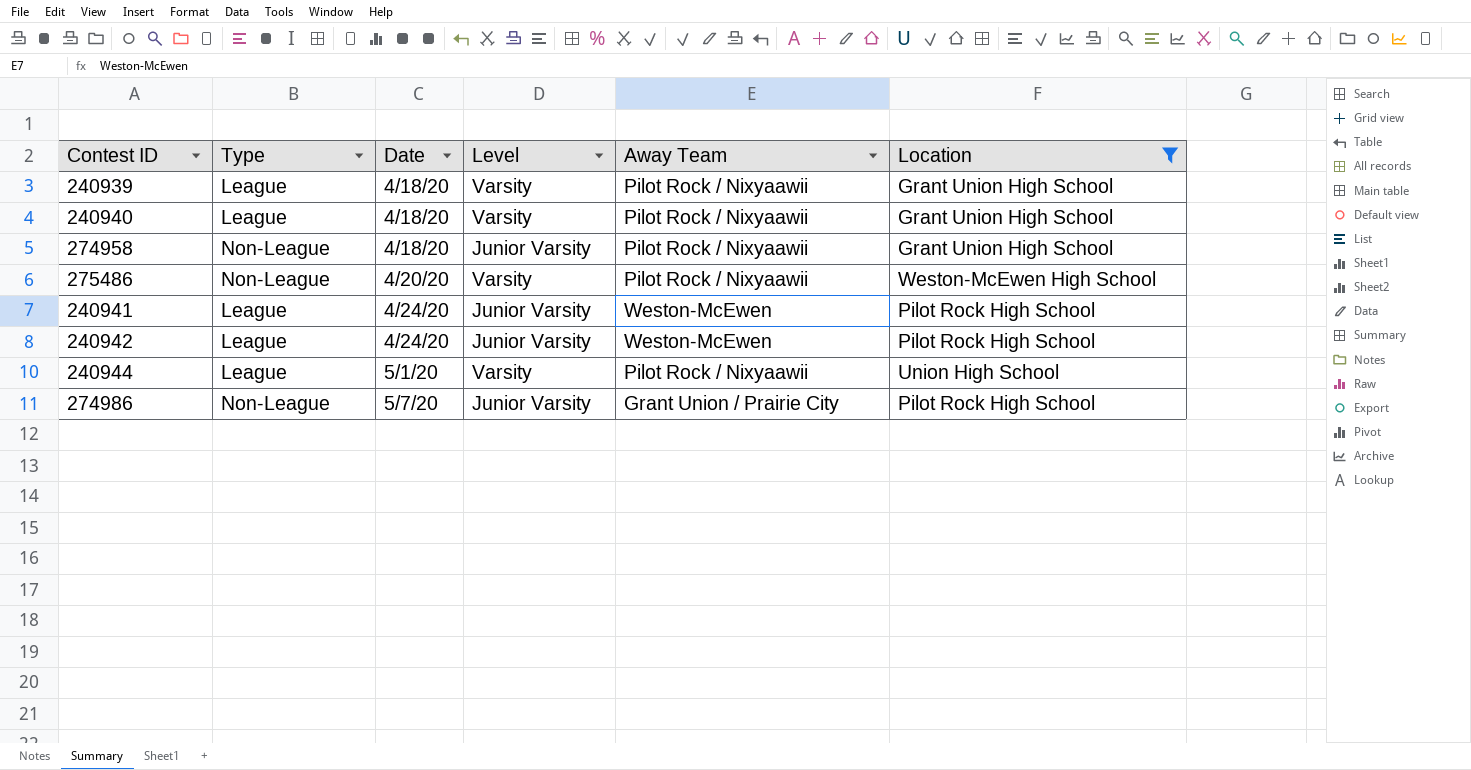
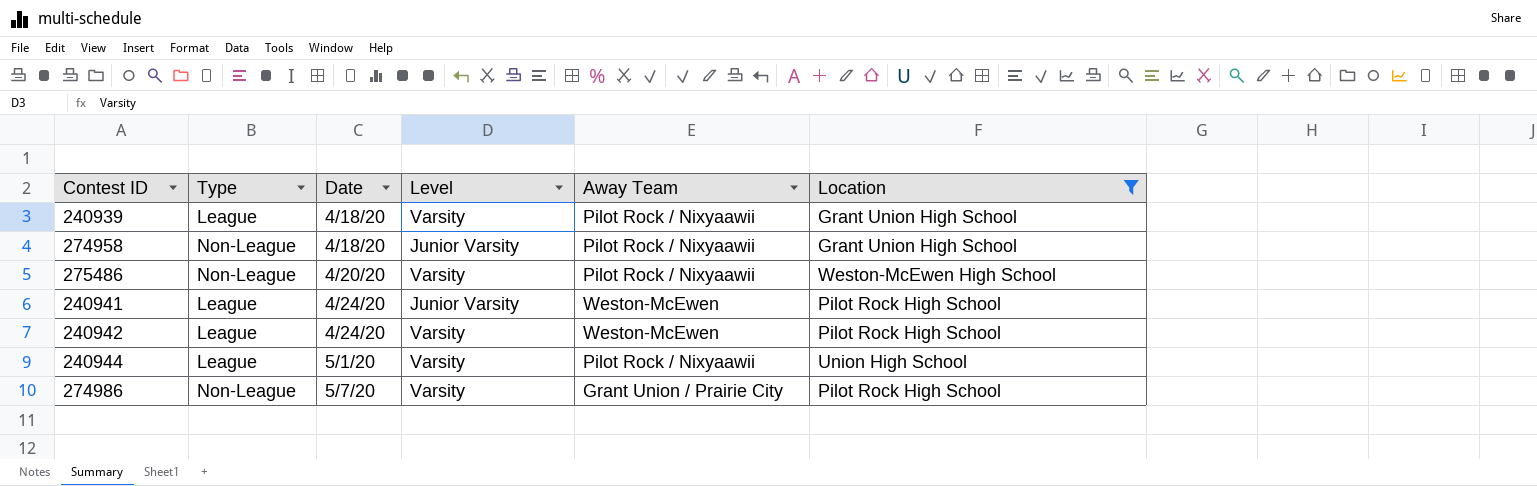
row 240940: League | 4/18/20 | Varsity | Pilot Rock / Nixyaawii | Grant Union High School -> none
240942 | Level: Junior Varsity -> Varsity
274986 | Level: Junior Varsity -> Varsity

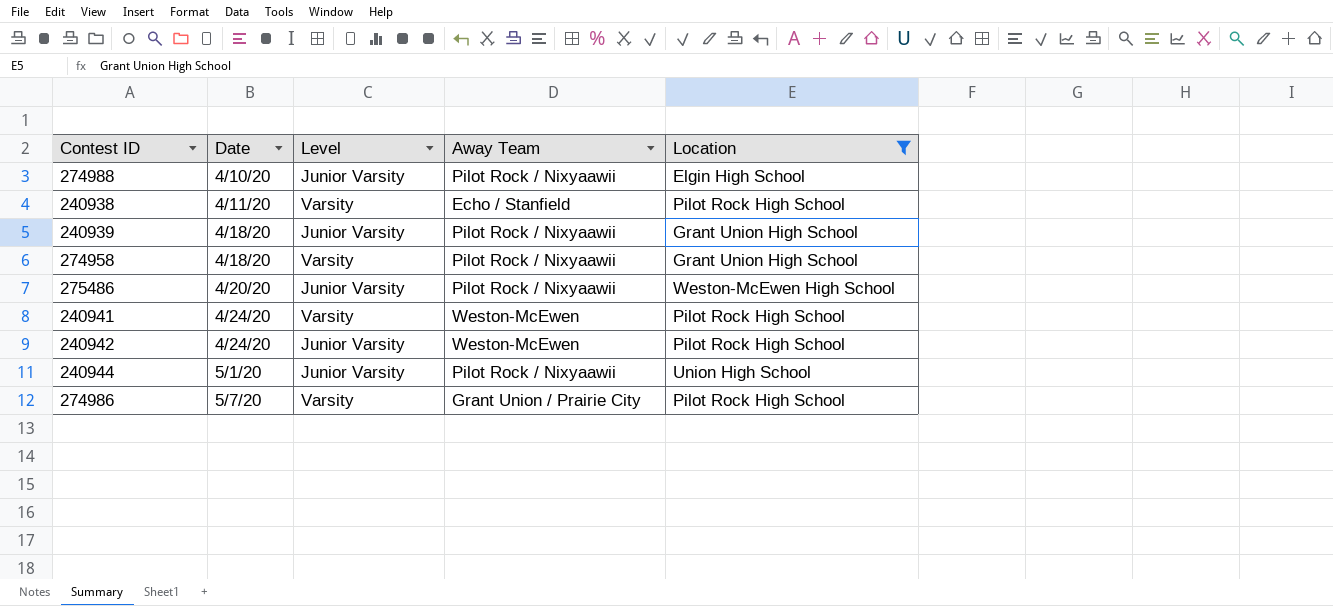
column Type | position: 2 -> none
row 274988: none -> 4/10/20 | Junior Varsity | Pilot Rock / Nixyaawii | Elgin High School
row 240938: none -> 4/11/20 | Varsity | Echo / Stanfield | Pilot Rock High School
240939 | Level: Varsity -> Junior Varsity
274958 | Level: Junior Varsity -> Varsity
275486 | Level: Varsity -> Junior Varsity
240941 | Level: Junior Varsity -> Varsity
240942 | Level: Varsity -> Junior Varsity
240944 | Level: Varsity -> Junior Varsity

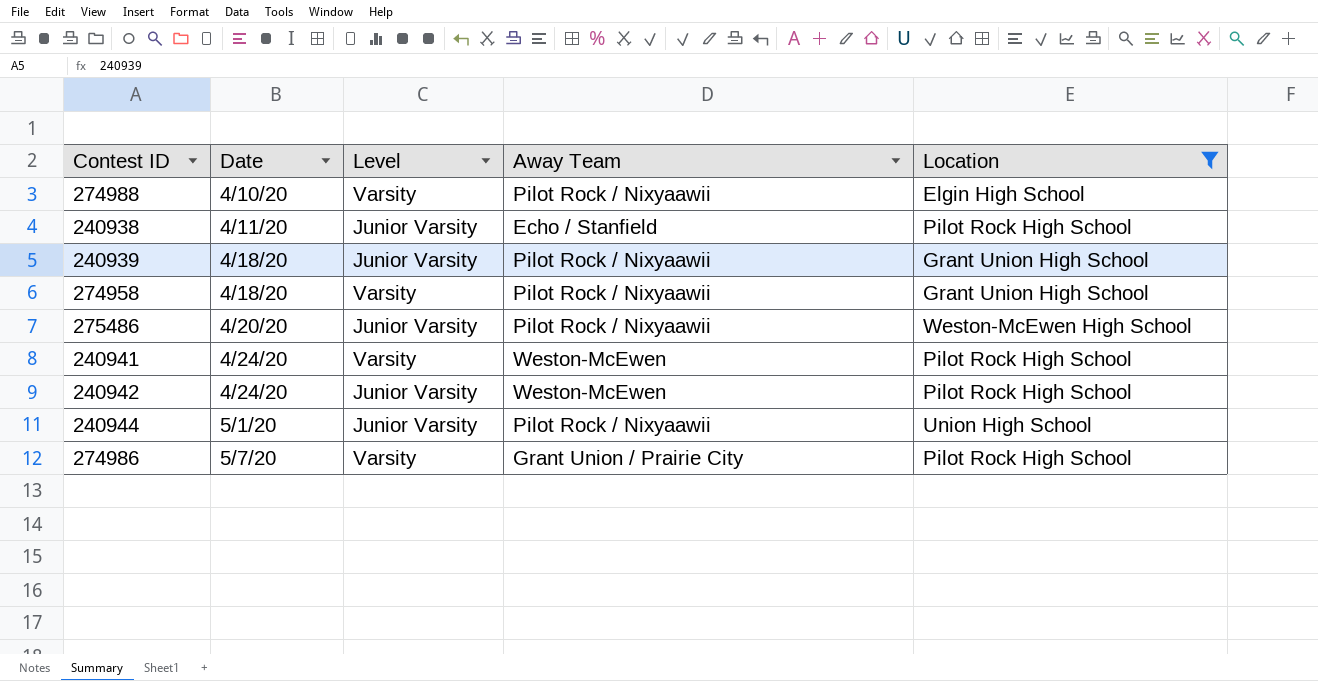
274988 | Level: Junior Varsity -> Varsity
240938 | Level: Varsity -> Junior Varsity

